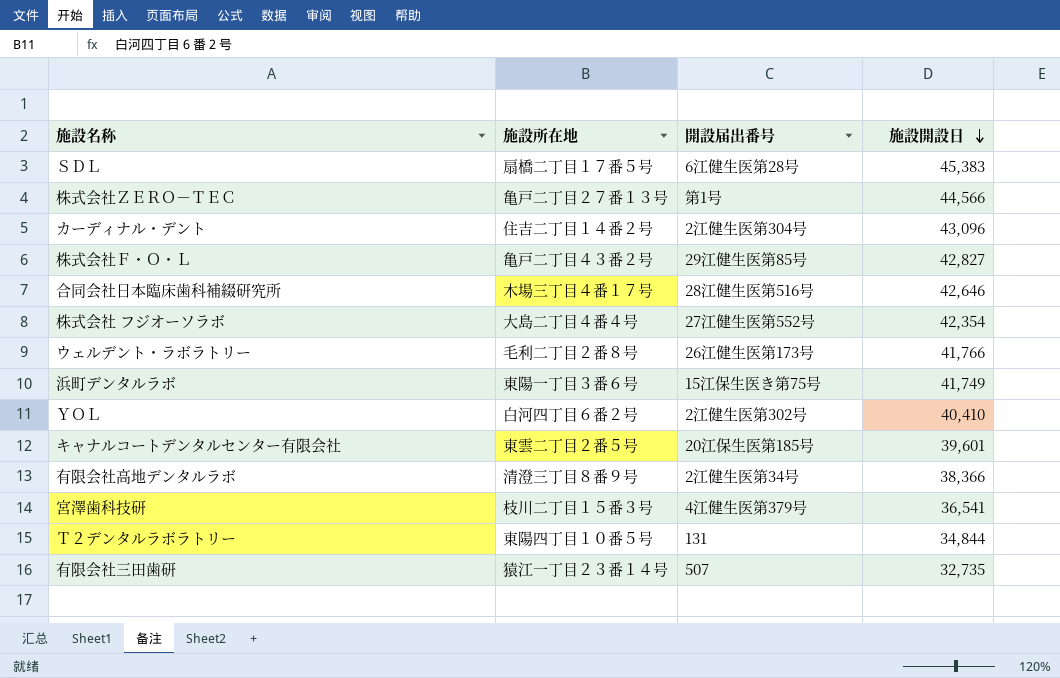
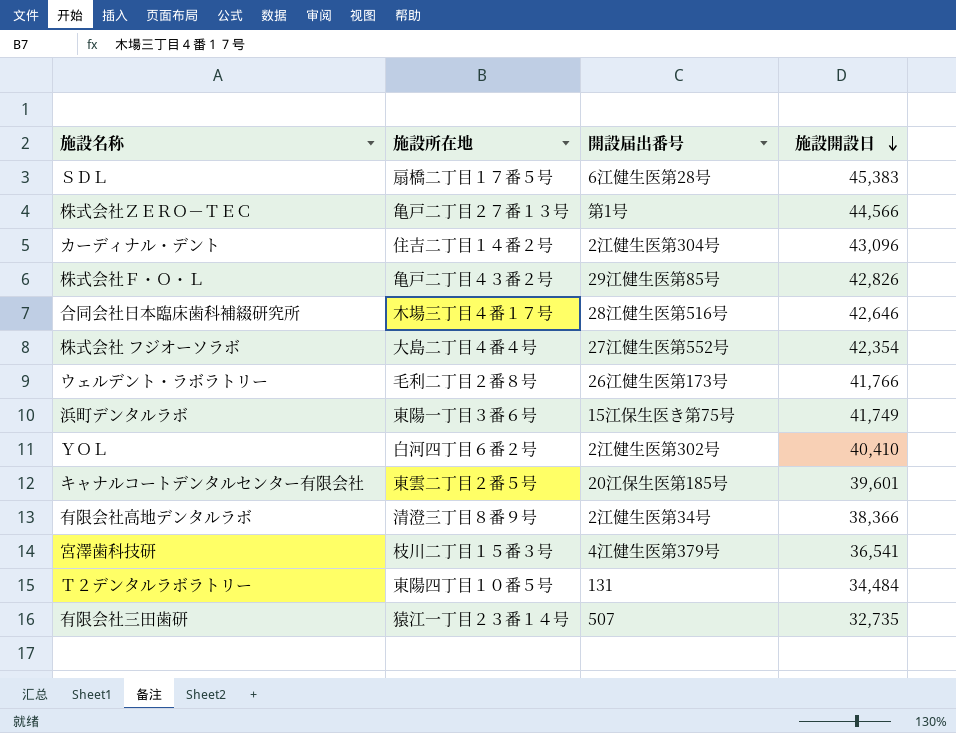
株式会社Ｆ・Ｏ・Ｌ | 施設開設日: 42,827 -> 42,826
Ｔ２デンタルラボラトリー | 施設開設日: 34,844 -> 34,484

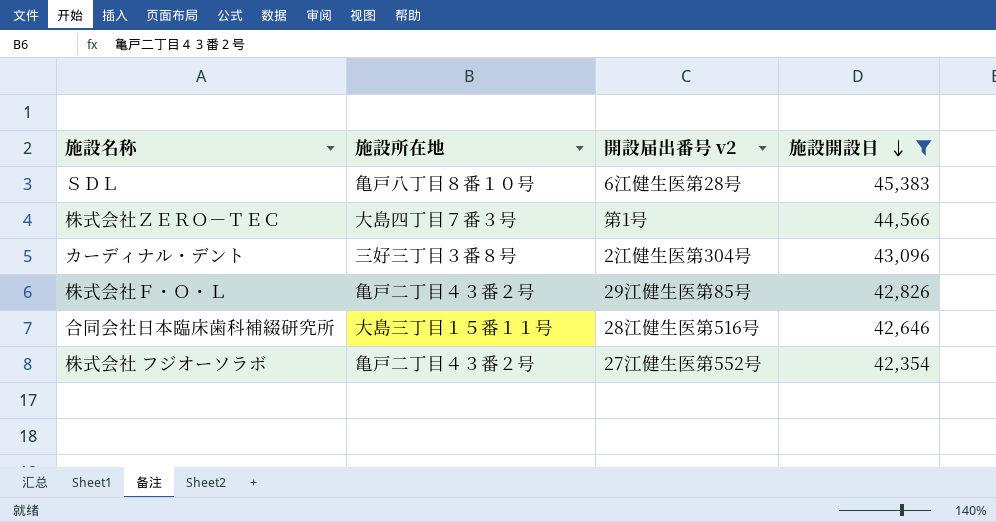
filter: none -> 施設開設日 >= 42,354
column name: 開設届出番号 -> 開設届出番号 v2
ＳＤＬ | 施設所在地: 扇橋二丁目１７番５号 -> 亀戸八丁目８番１０号
株式会社ＺＥＲＯ－ＴＥＣ | 施設所在地: 亀戸二丁目２７番１３号 -> 大島四丁目７番３号
カーディナル・デント | 施設所在地: 住吉二丁目１４番２号 -> 三好三丁目３番８号
合同会社日本臨床歯科補綴研究所 | 施設所在地: 木場三丁目４番１７号 -> 大島三丁目１５番１１号
株式会社 フジオーソラボ | 施設所在地: 大島二丁目４番４号 -> 亀戸二丁目４３番２号

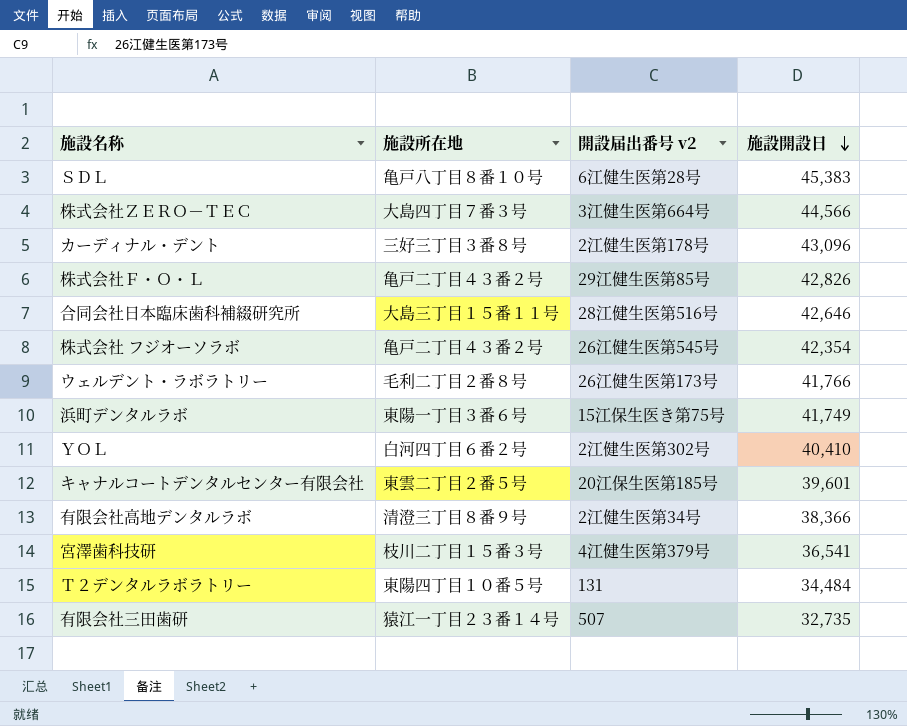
filter: 施設開設日 >= 42,354 -> none
株式会社ＺＥＲＯ－ＴＥＣ | 開設届出番号 v2: 第1号 -> 3江健生医第664号
カーディナル・デント | 開設届出番号 v2: 2江健生医第304号 -> 2江健生医第178号
株式会社 フジオーソラボ | 開設届出番号 v2: 27江健生医第552号 -> 26江健生医第545号

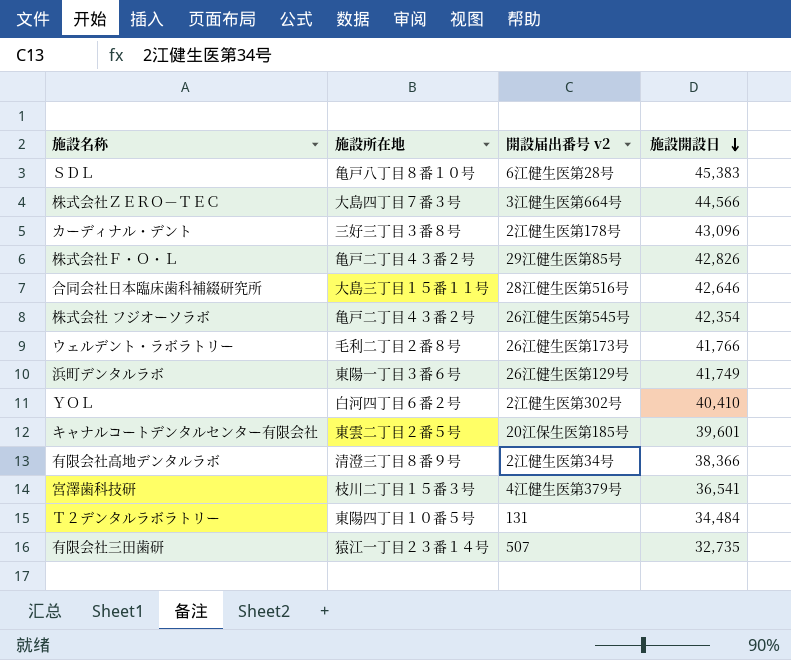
浜町デンタルラボ | 開設届出番号 v2: 15江保生医き第75号 -> 26江健生医第129号

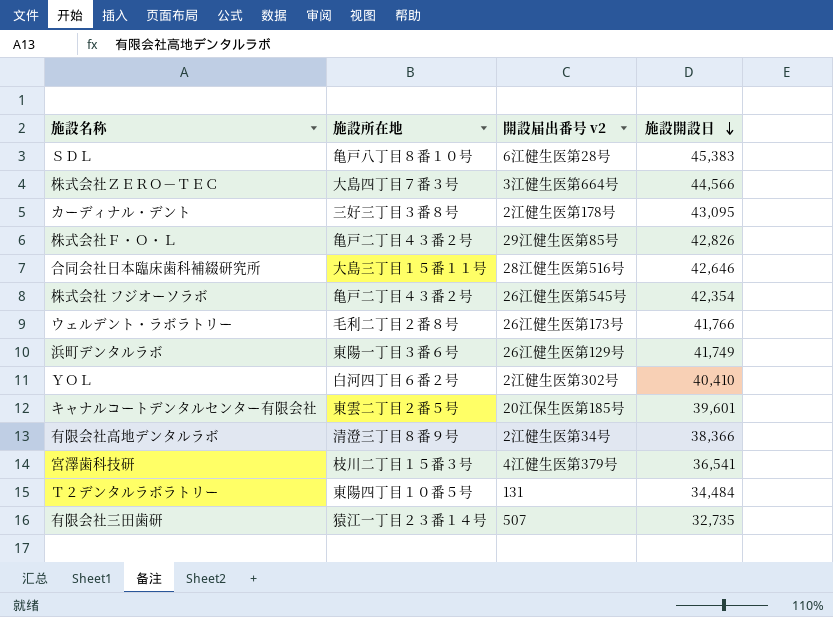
カーディナル・デント | 施設開設日: 43,096 -> 43,095

